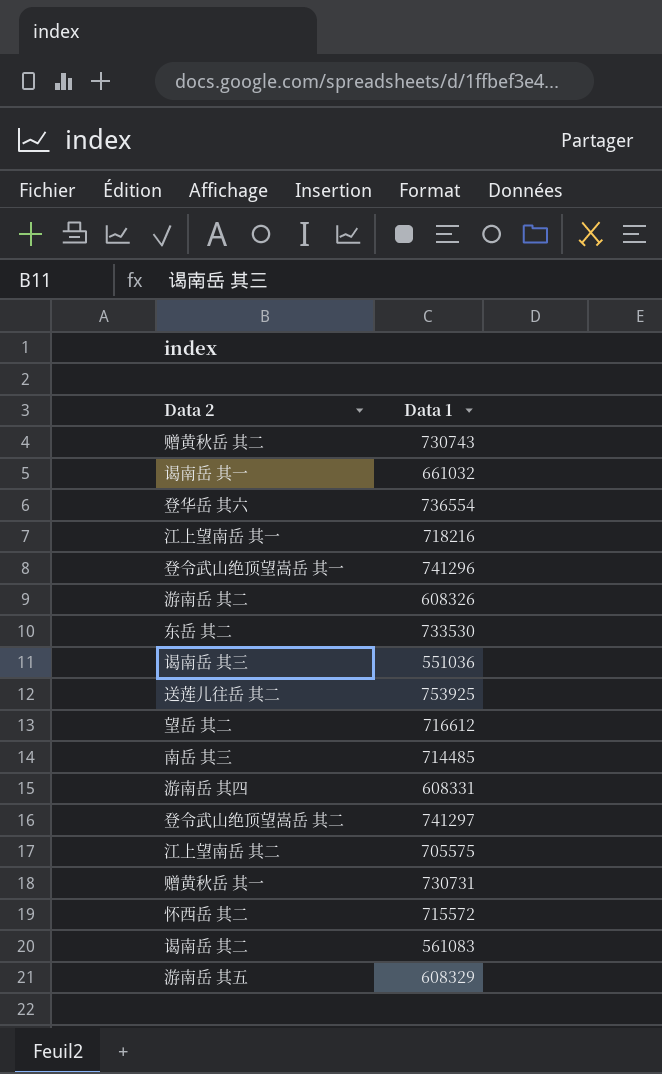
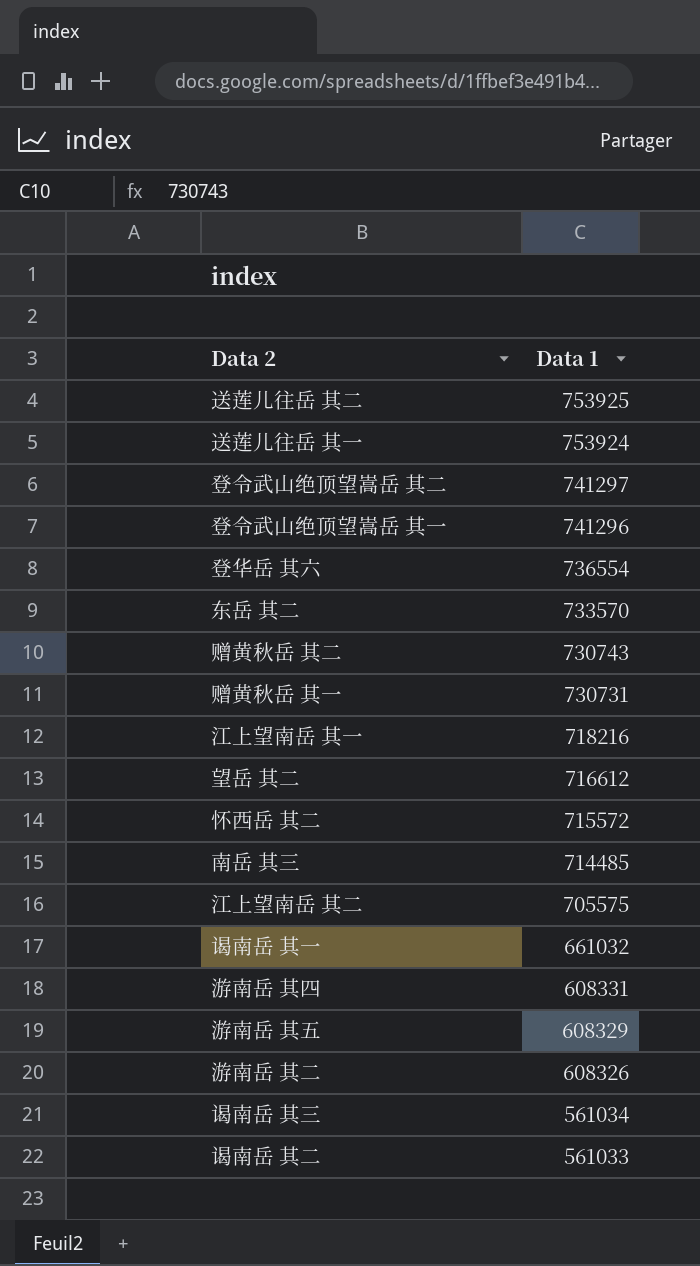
row order: none -> Data 1 descending
row 送莲儿往岳 其一: none -> 753924
东岳 其二 | Data 1: 733530 -> 733570
谒南岳 其三 | Data 1: 551036 -> 561034
谒南岳 其二 | Data 1: 561083 -> 561033

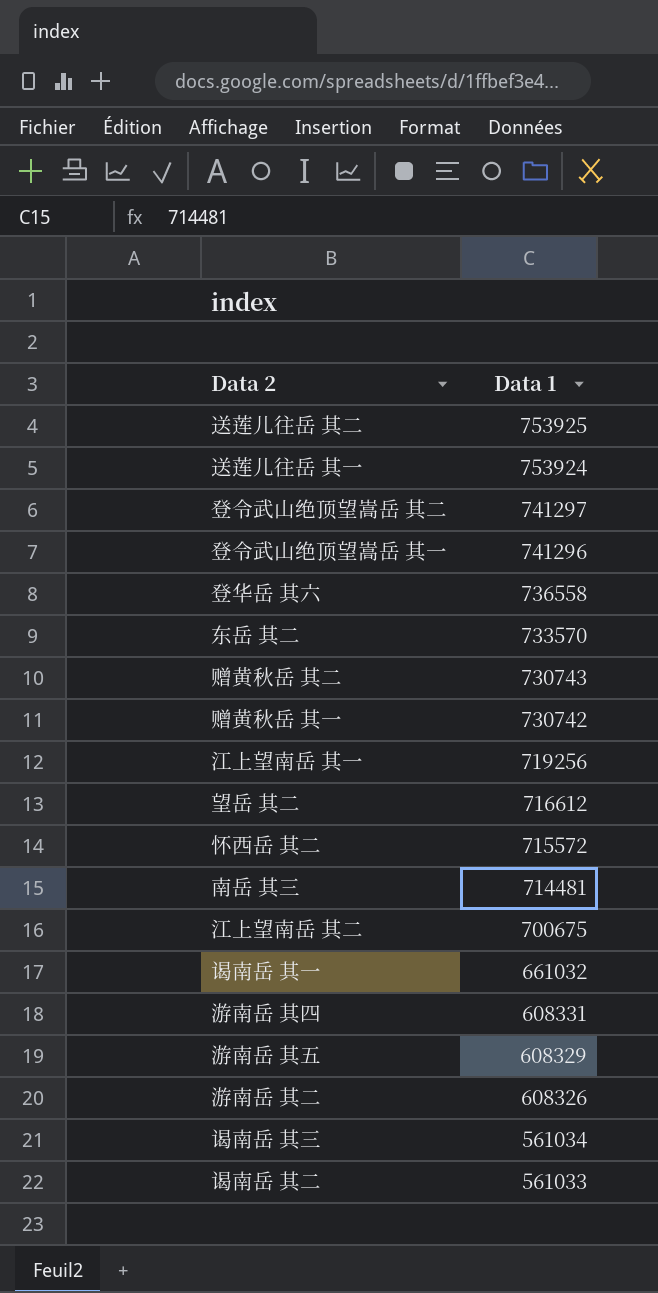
登华岳 其六 | Data 1: 736554 -> 736558
赠黄秋岳 其一 | Data 1: 730731 -> 730742
江上望南岳 其一 | Data 1: 718216 -> 719256
南岳 其三 | Data 1: 714485 -> 714481
江上望南岳 其二 | Data 1: 705575 -> 700675

